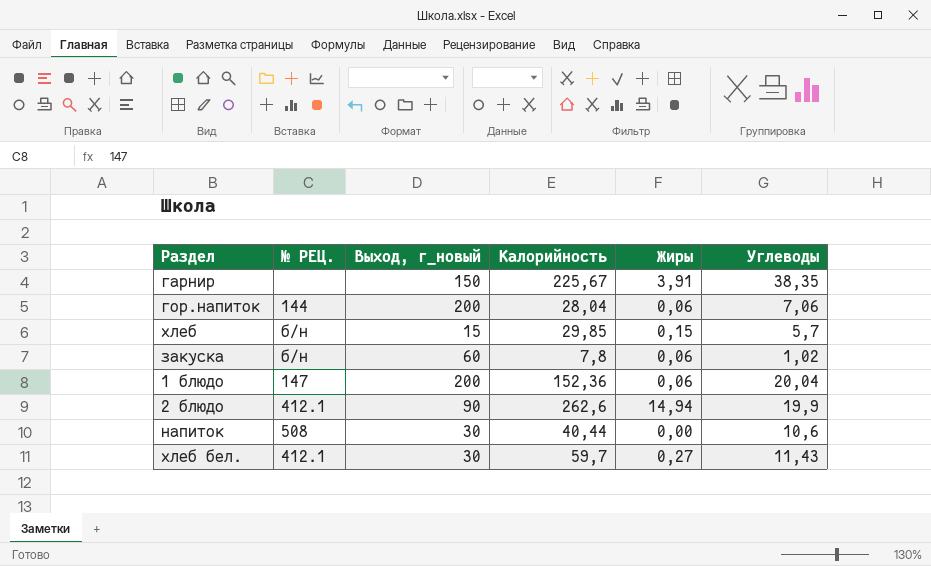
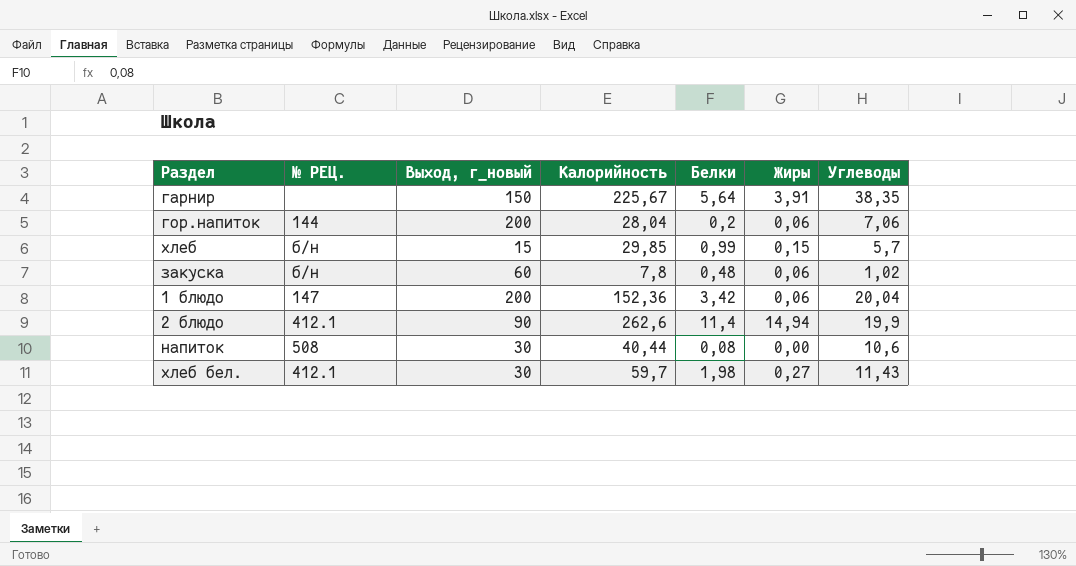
column Белки | position: none -> 5

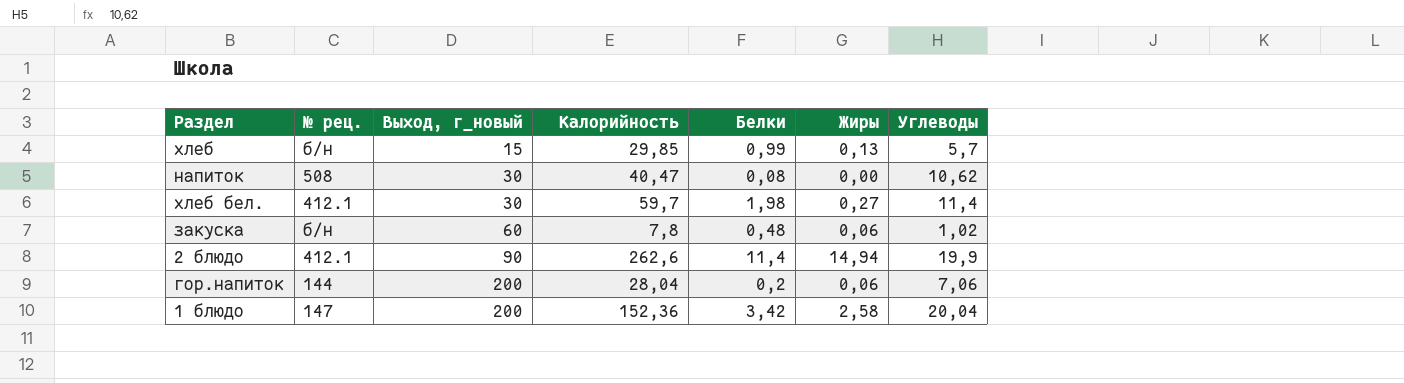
row order: none -> Выход, г_новый ascending
column name: № РЕЦ. -> № рец.
row гарнир: none | 150 | 225,67 | 5,64 | 3,91 | 38,35 -> none
хлеб | Жиры: 0,15 -> 0,13
напиток | Калорийность: 40,44 -> 40,47
напиток | Углеводы: 10,6 -> 10,62
хлеб бел. | Углеводы: 11,43 -> 11,4
1 блюдо | Жиры: 0,06 -> 2,58

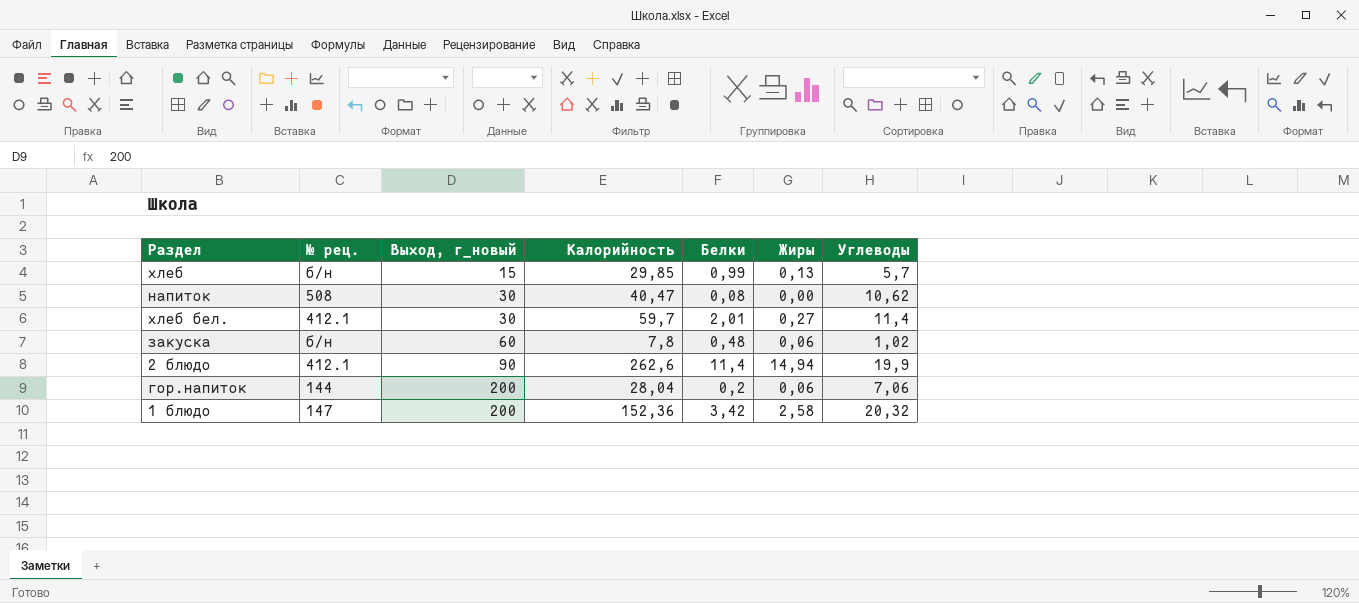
хлеб бел. | Белки: 1,98 -> 2,01
1 блюдо | Углеводы: 20,04 -> 20,32

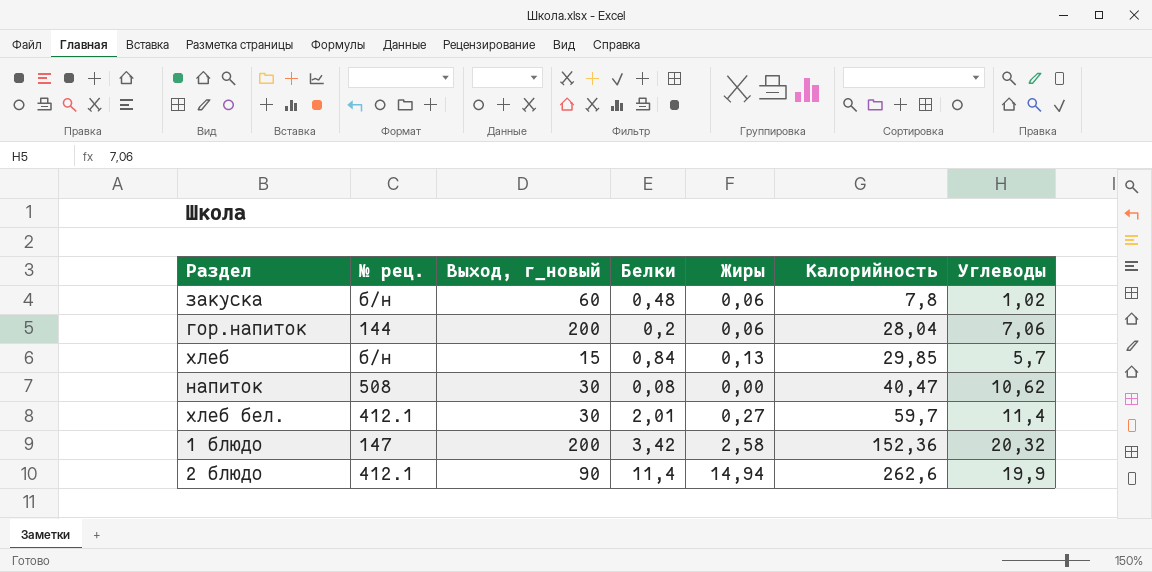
row order: Выход, г_новый ascending -> Калорийность ascending
column Калорийность | position: 4 -> 6
хлеб | Белки: 0,99 -> 0,84

